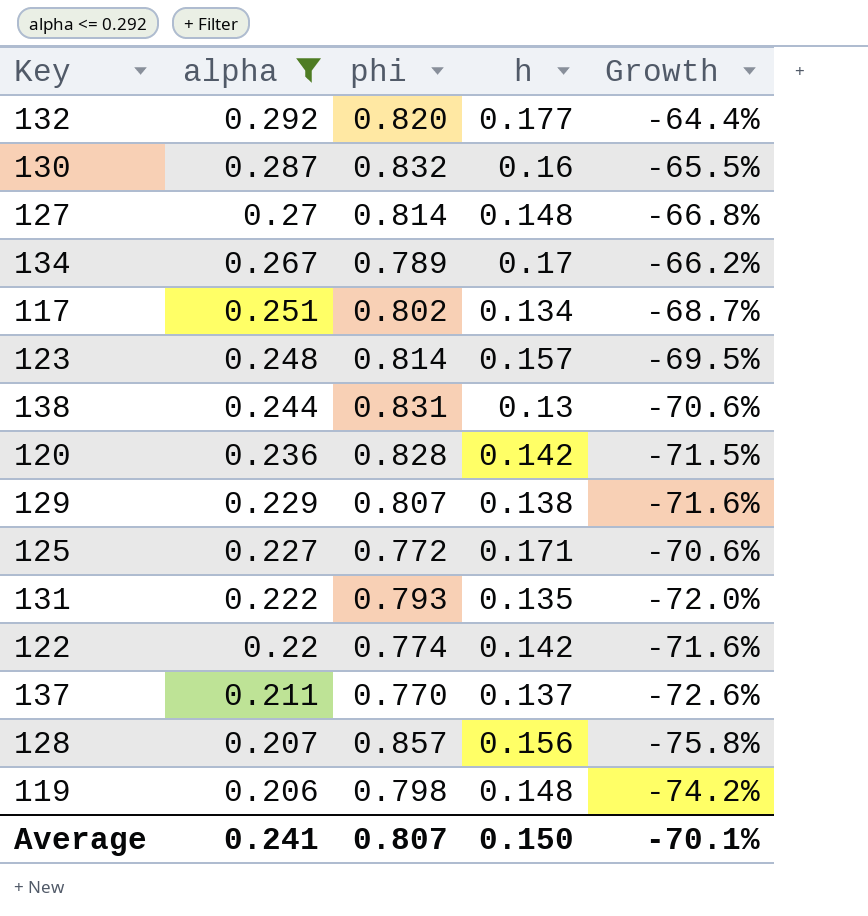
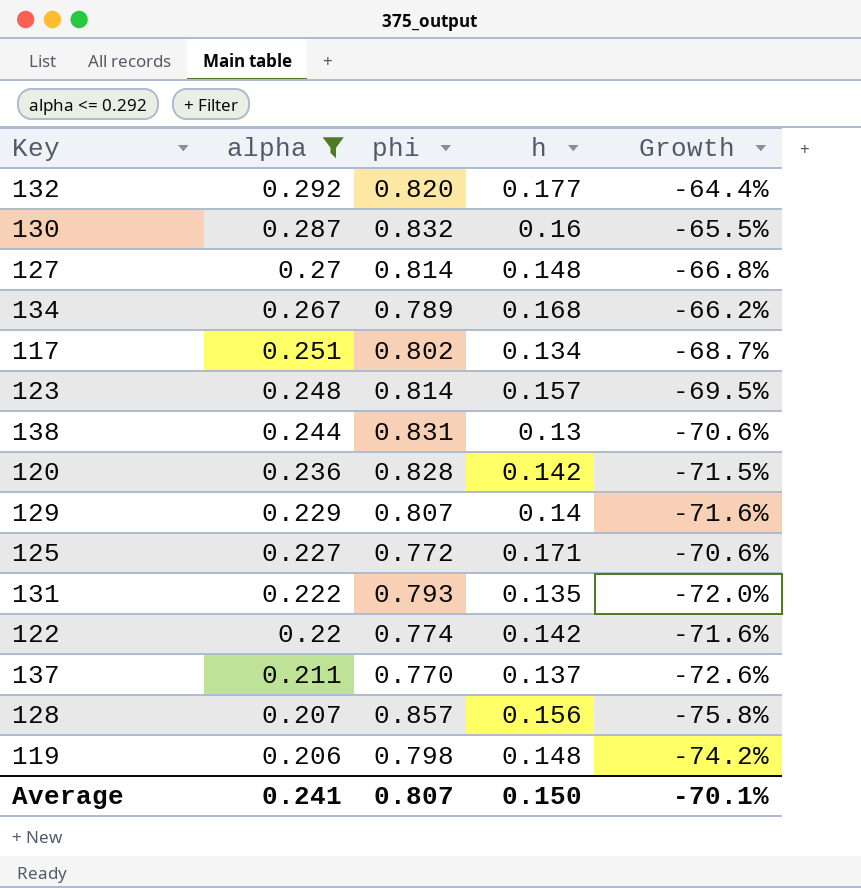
134 | h: 0.17 -> 0.168
129 | h: 0.138 -> 0.14

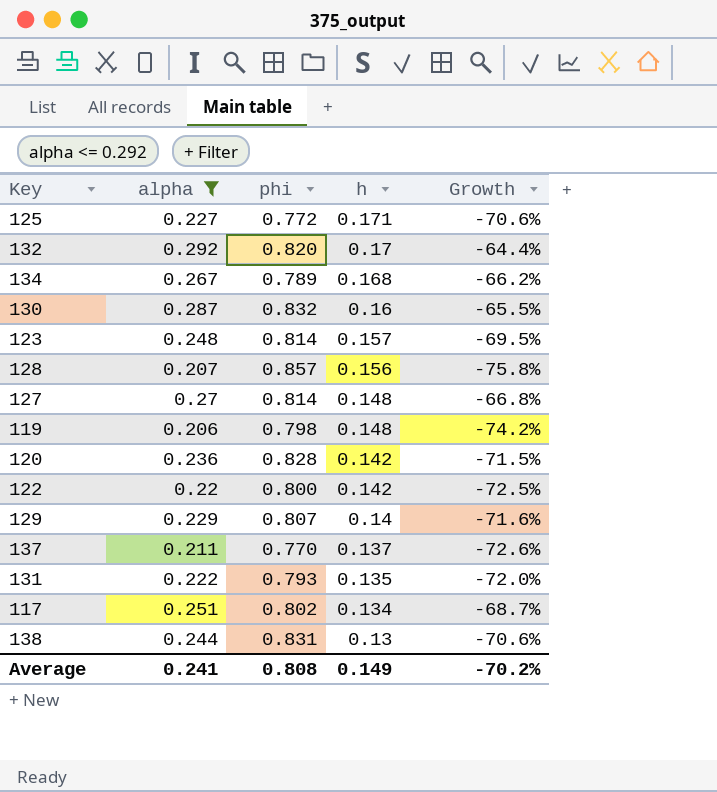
row order: alpha descending -> h descending
132 | h: 0.177 -> 0.17
122 | phi: 0.774 -> 0.800
122 | Growth: -71.6% -> -72.5%
Average | phi: 0.807 -> 0.808
Average | h: 0.150 -> 0.149
Average | Growth: -70.1% -> -70.2%

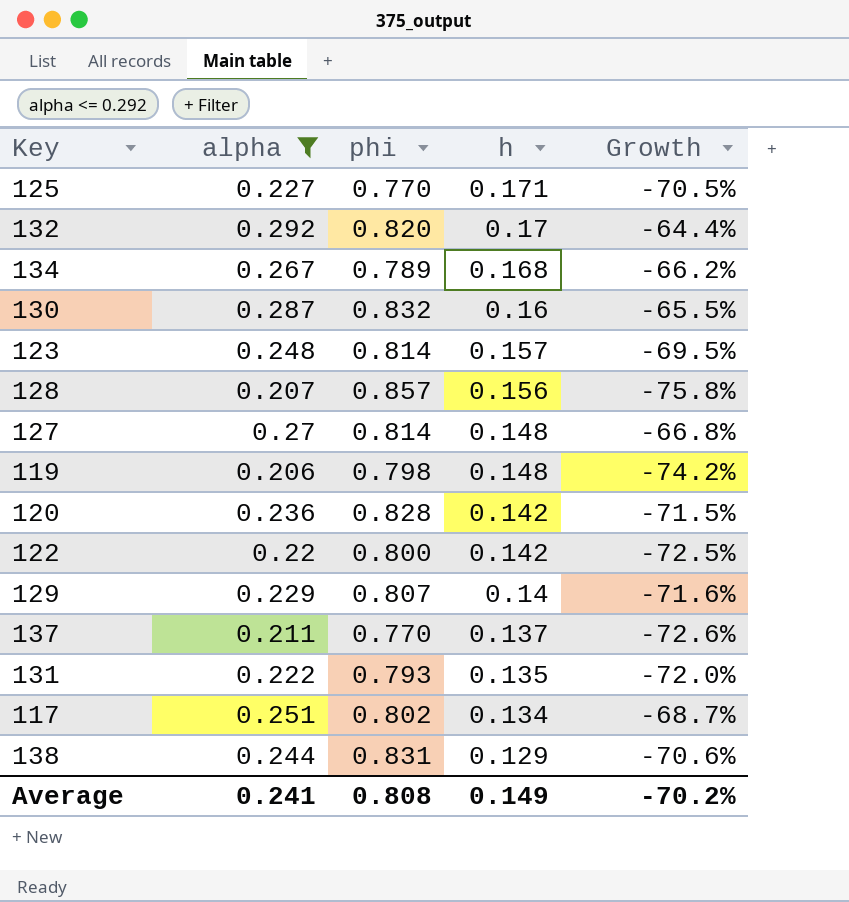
125 | phi: 0.772 -> 0.770
125 | Growth: -70.6% -> -70.5%
138 | h: 0.13 -> 0.129

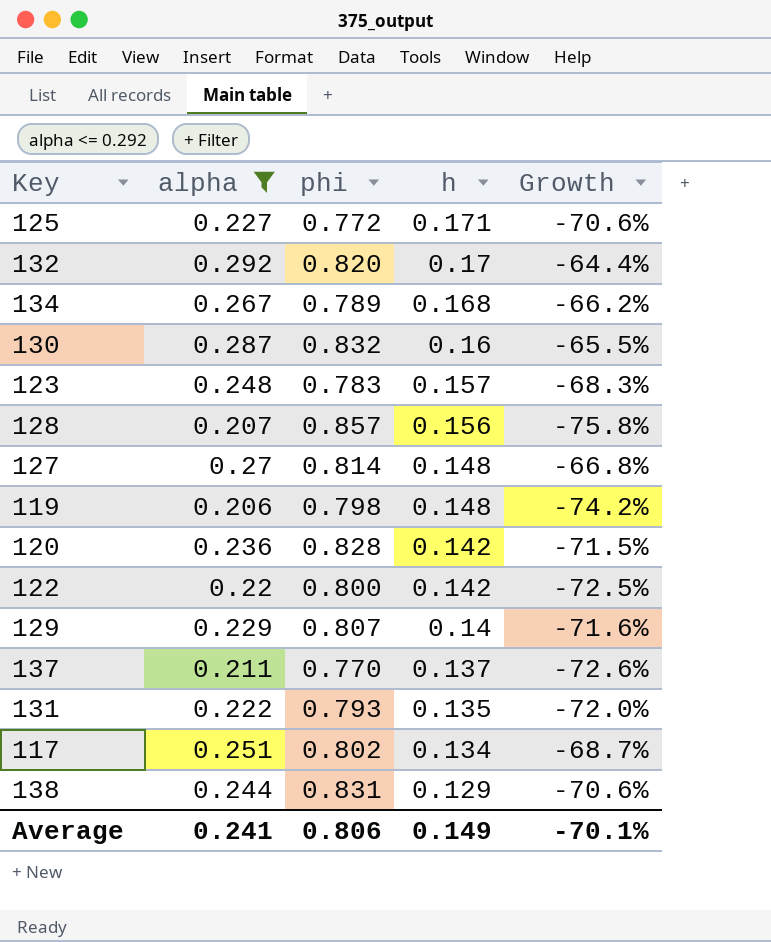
125 | phi: 0.770 -> 0.772
125 | Growth: -70.5% -> -70.6%
123 | phi: 0.814 -> 0.783
123 | Growth: -69.5% -> -68.3%
Average | phi: 0.808 -> 0.806
Average | Growth: -70.2% -> -70.1%

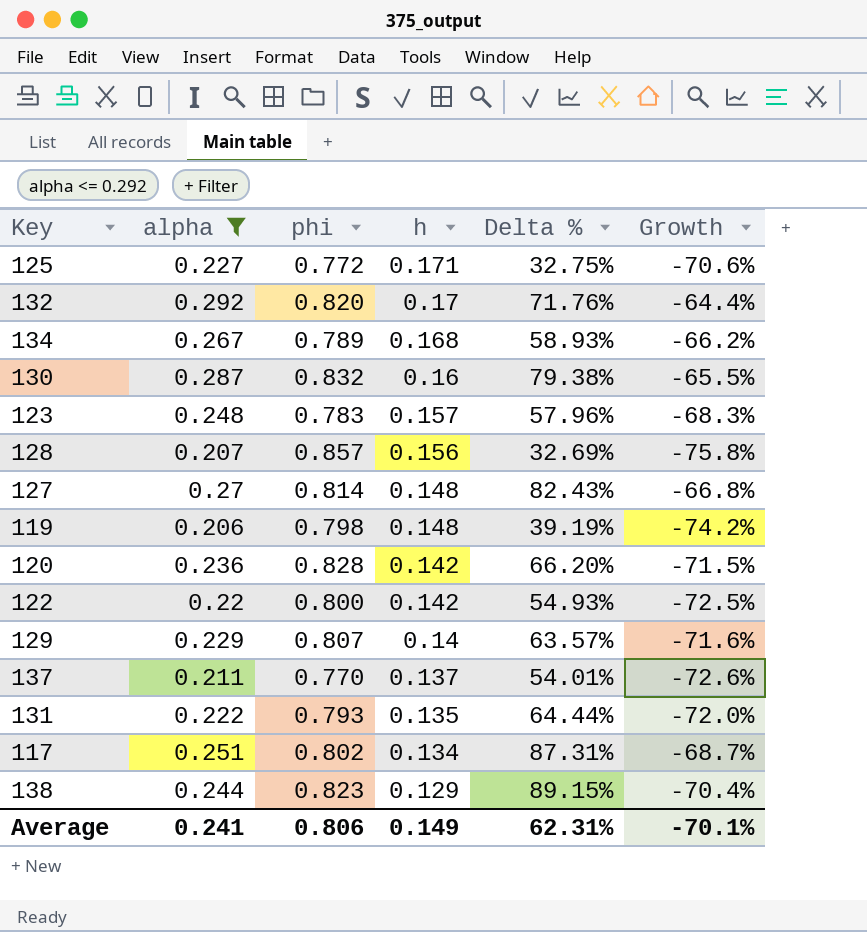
column Delta % | formula: none -> ([alpha] - [h]) / [h]
138 | phi: 0.831 -> 0.823
138 | Growth: -70.6% -> -70.4%

